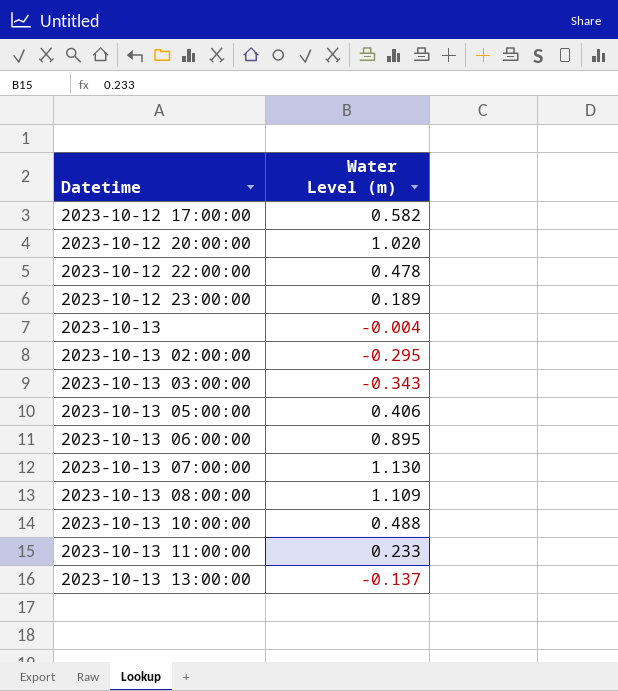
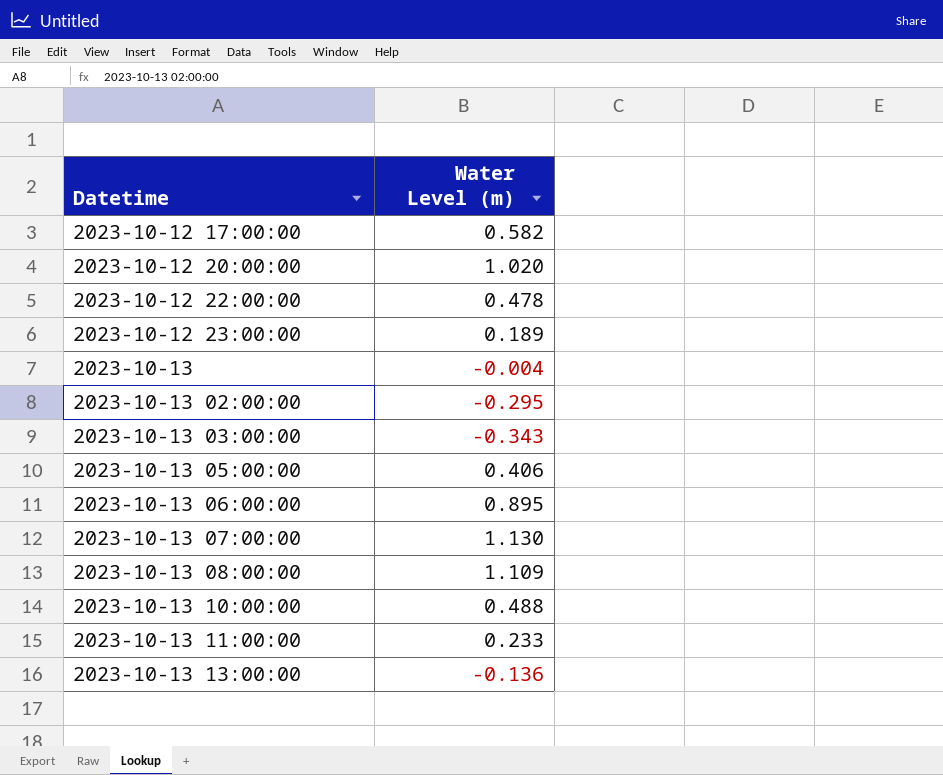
2023-10-13 13:00:00 | Water Level (m): -0.137 -> -0.136

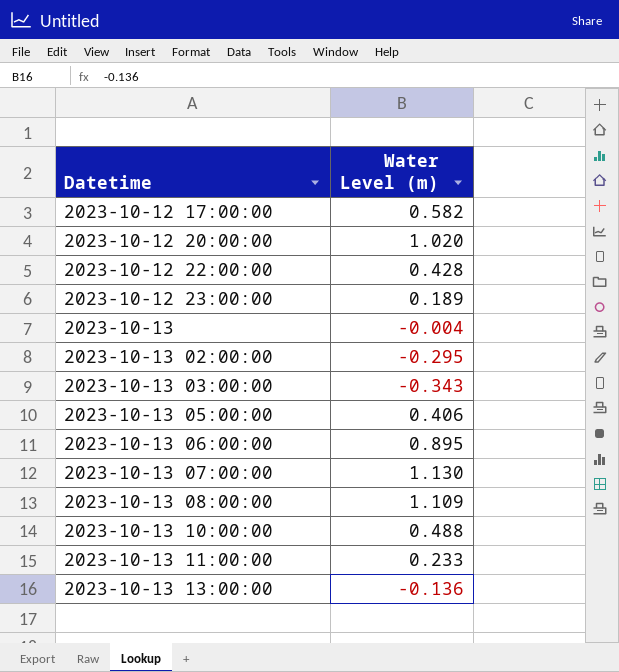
2023-10-12 22:00:00 | Water Level (m): 0.478 -> 0.428

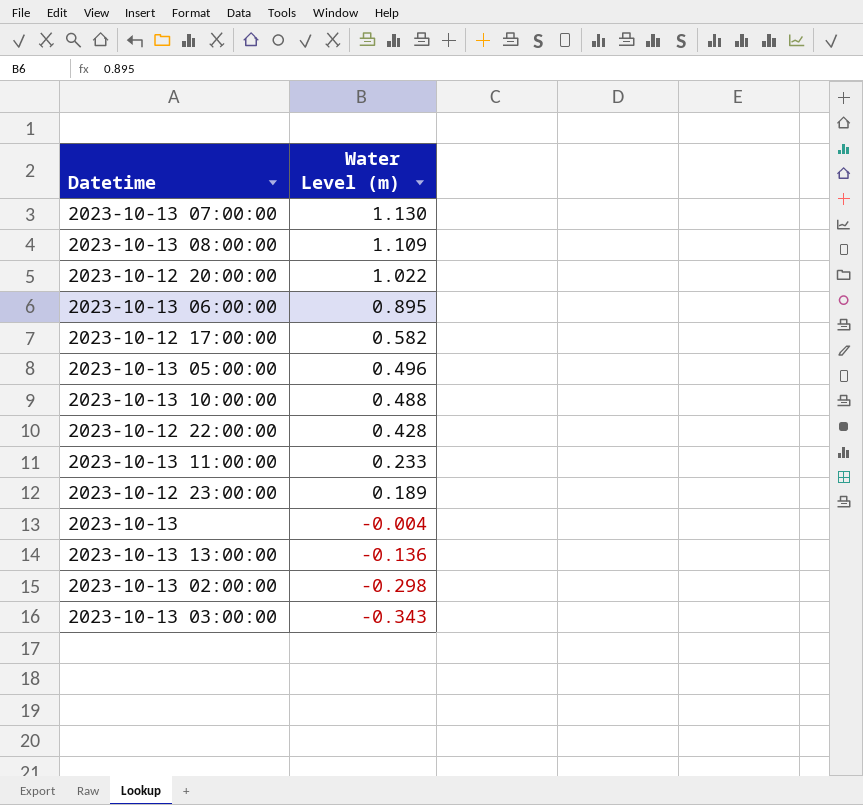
row order: Datetime ascending -> Water Level (m) descending
2023-10-12 20:00:00 | Water Level (m): 1.020 -> 1.022
2023-10-13 05:00:00 | Water Level (m): 0.406 -> 0.496
2023-10-13 02:00:00 | Water Level (m): -0.295 -> -0.298

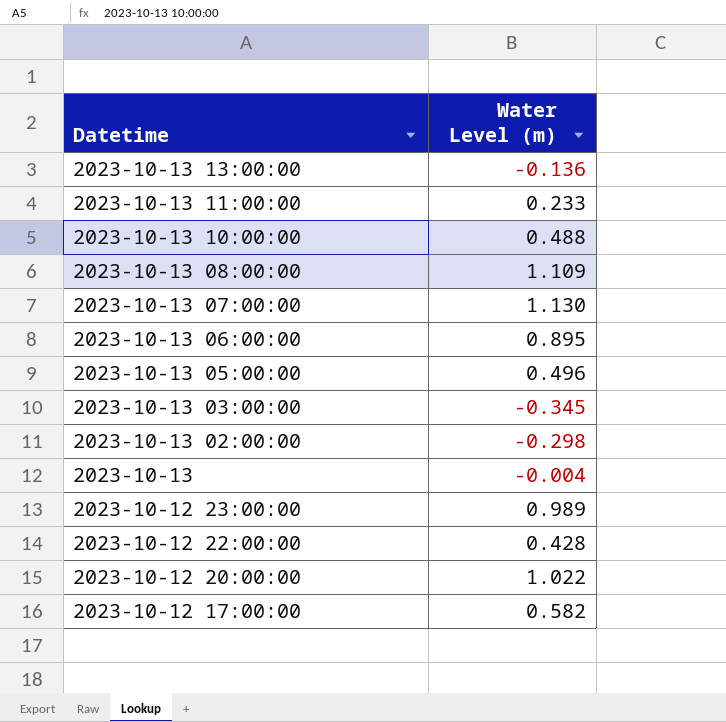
row order: Water Level (m) descending -> Datetime descending
2023-10-13 03:00:00 | Water Level (m): -0.343 -> -0.345
2023-10-12 23:00:00 | Water Level (m): 0.189 -> 0.989

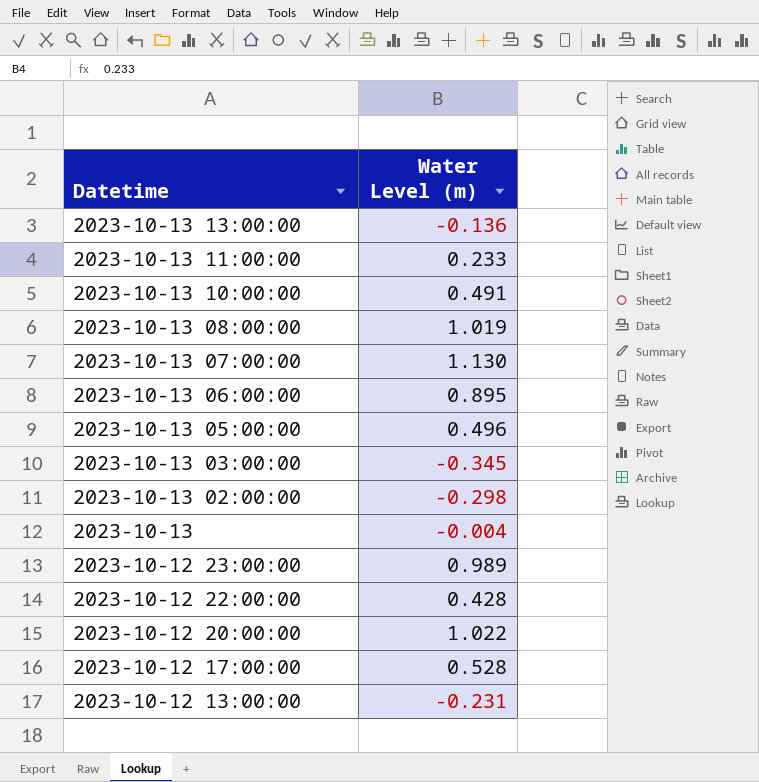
2023-10-13 10:00:00 | Water Level (m): 0.488 -> 0.491
2023-10-13 08:00:00 | Water Level (m): 1.109 -> 1.019
2023-10-12 17:00:00 | Water Level (m): 0.582 -> 0.528
row 2023-10-12 13:00:00: none -> -0.231

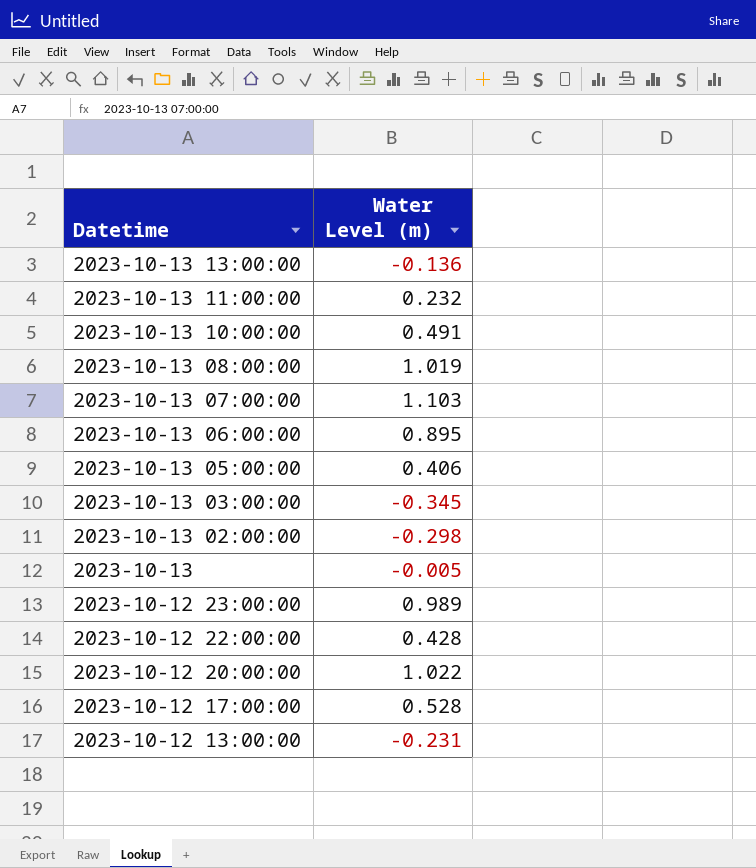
2023-10-13 11:00:00 | Water Level (m): 0.233 -> 0.232
2023-10-13 07:00:00 | Water Level (m): 1.130 -> 1.103
2023-10-13 05:00:00 | Water Level (m): 0.496 -> 0.406
2023-10-13 | Water Level (m): -0.004 -> -0.005

